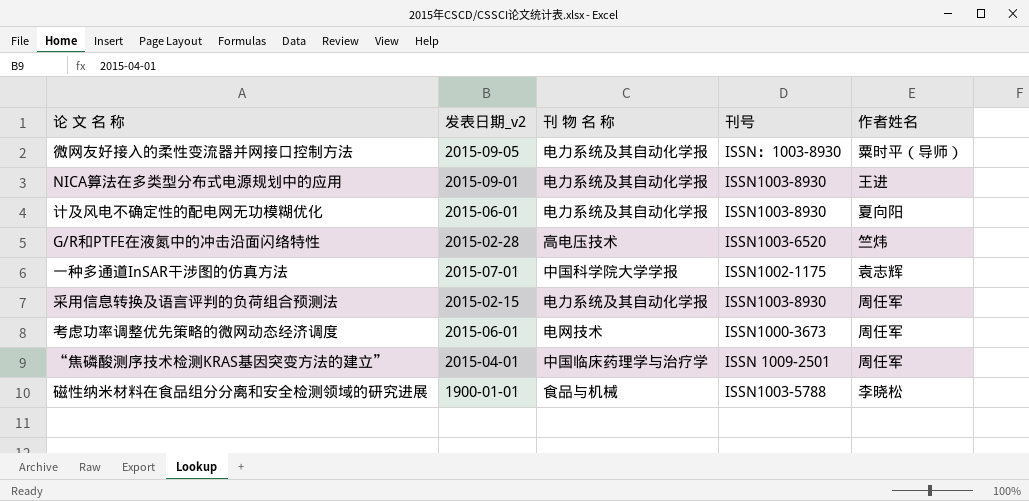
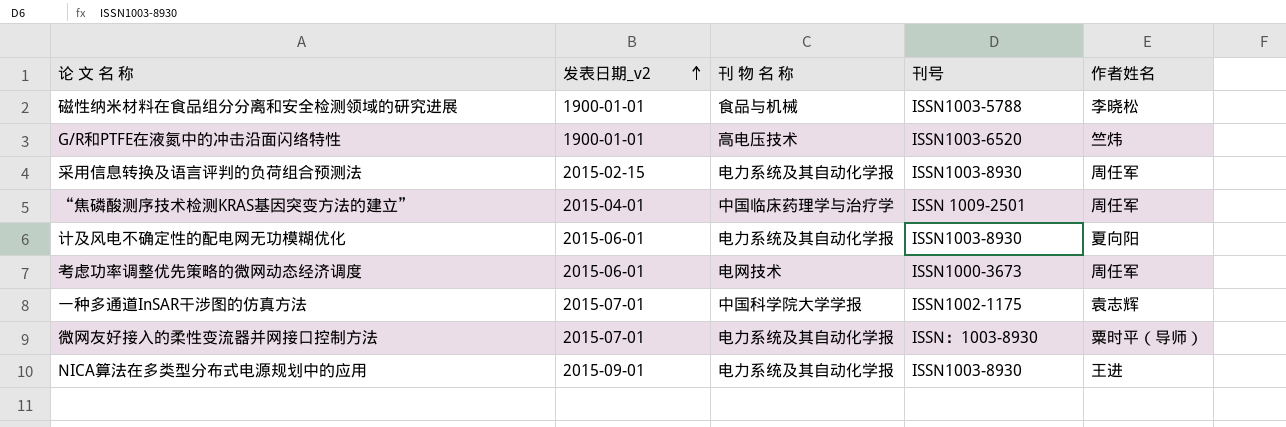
row order: none -> 发表日期_v2 ascending
G/R和PTFE在液氮中的冲击沿面闪络特性 | 发表日期_v2: 2015-02-28 -> 1900-01-01
微网友好接入的柔性变流器并网接口控制方法 | 发表日期_v2: 2015-09-05 -> 2015-07-01

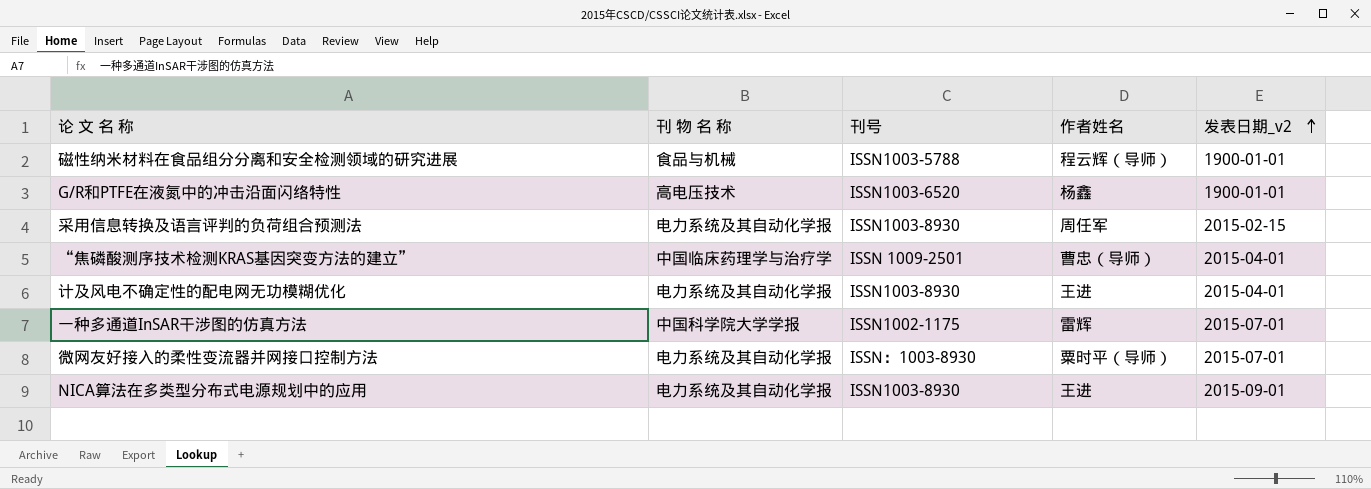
column 发表日期_v2 | position: 2 -> 5
row 考虑功率调整优先策略的微网动态经济调度: 2015-06-01 | 电网技术 | ISSN1000-3673 | 周任军 -> none
磁性纳米材料在食品组分分离和安全检测领域的研究进展 | 作者姓名: 李晓松 -> 程云辉（导师）
G/R和PTFE在液氮中的冲击沿面闪络特性 | 作者姓名: 竺炜 -> 杨鑫
“焦磷酸测序技术检测KRAS基因突变方法的建立” | 作者姓名: 周任军 -> 曹忠（导师）
计及风电不确定性的配电网无功模糊优化 | 作者姓名: 夏向阳 -> 王进
计及风电不确定性的配电网无功模糊优化 | 发表日期_v2: 2015-06-01 -> 2015-04-01
一种多通道InSAR干涉图的仿真方法 | 作者姓名: 袁志辉 -> 雷辉

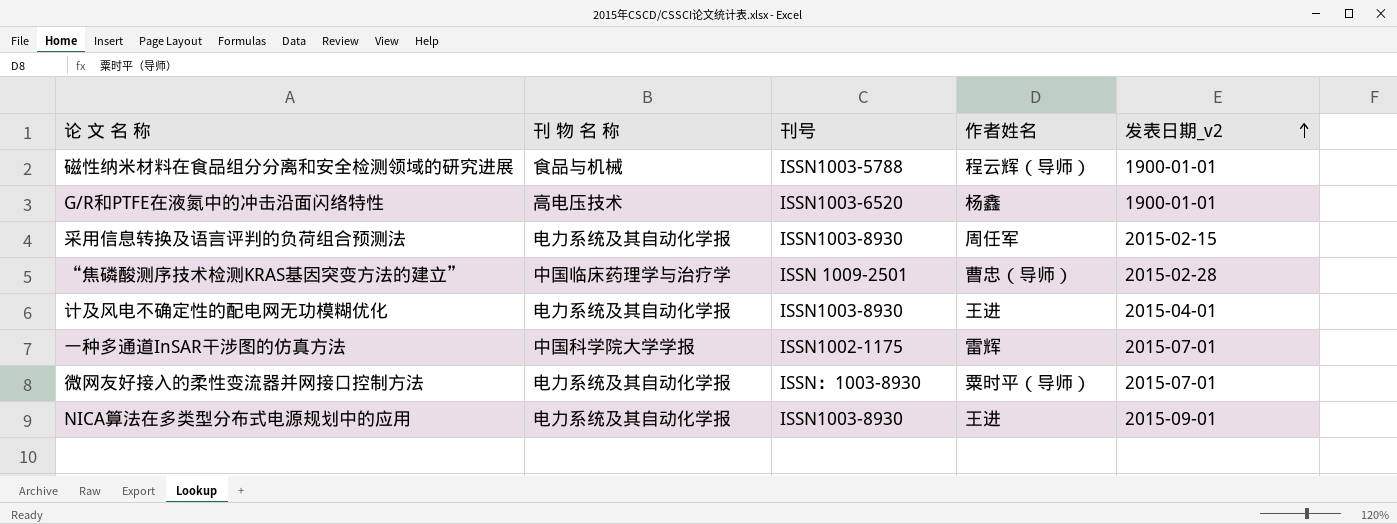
“焦磷酸测序技术检测KRAS基因突变方法的建立” | 发表日期_v2: 2015-04-01 -> 2015-02-28

